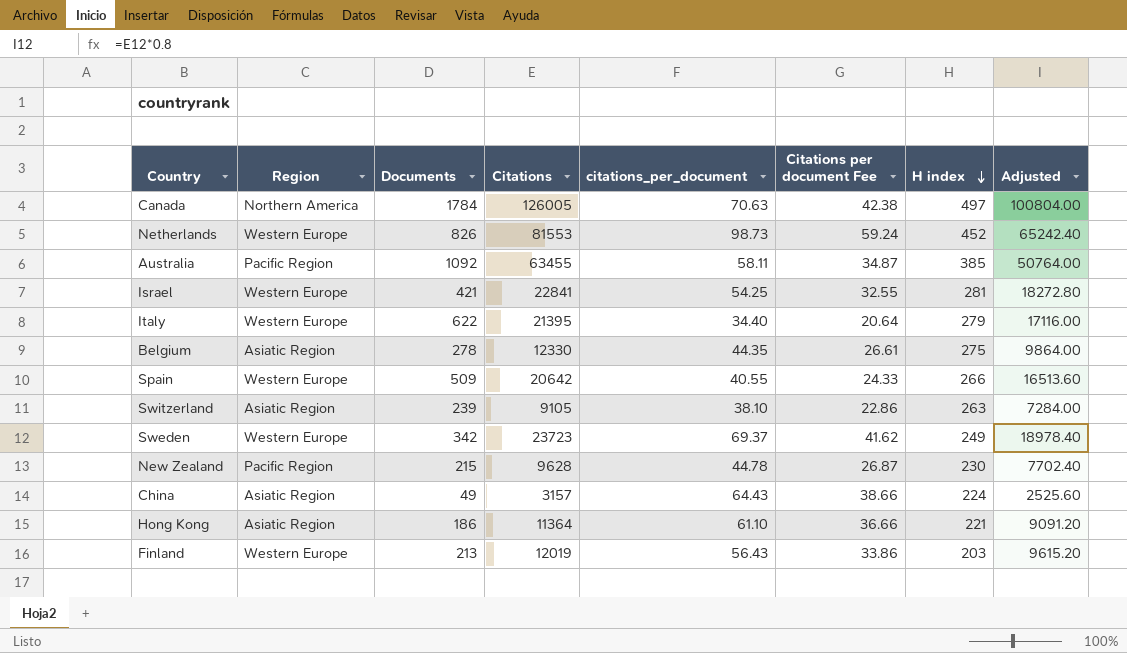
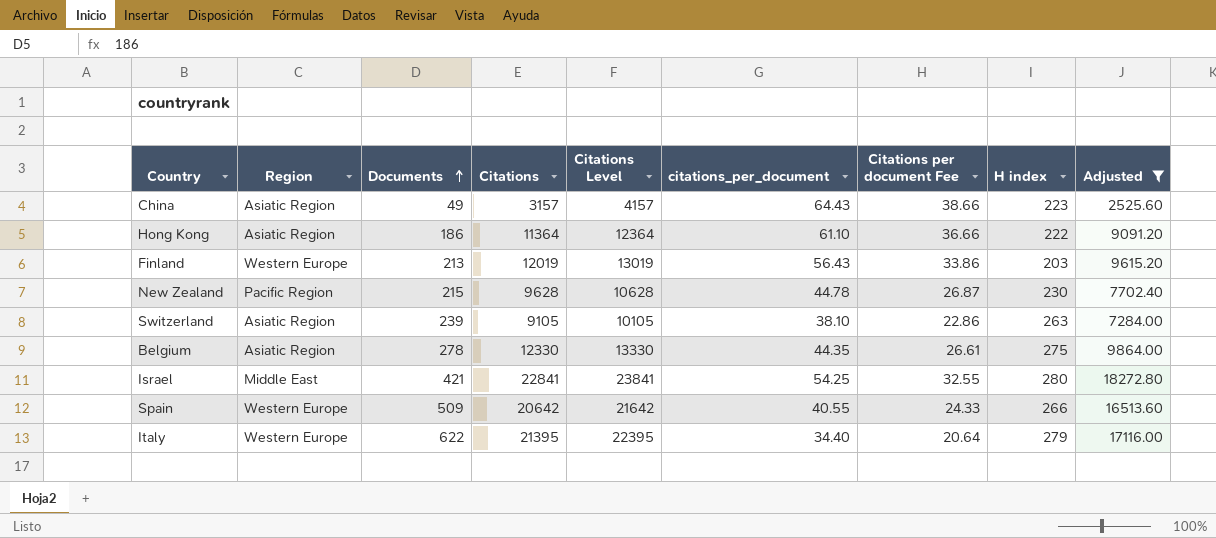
filter: none -> Adjusted <= 18272.80
row order: H index descending -> Documents ascending
column Citations Level | formula: none -> [Citations] + 1000
China | H index: 224 -> 223
Hong Kong | H index: 221 -> 222
Israel | Region: Western Europe -> Middle East
Israel | H index: 281 -> 280

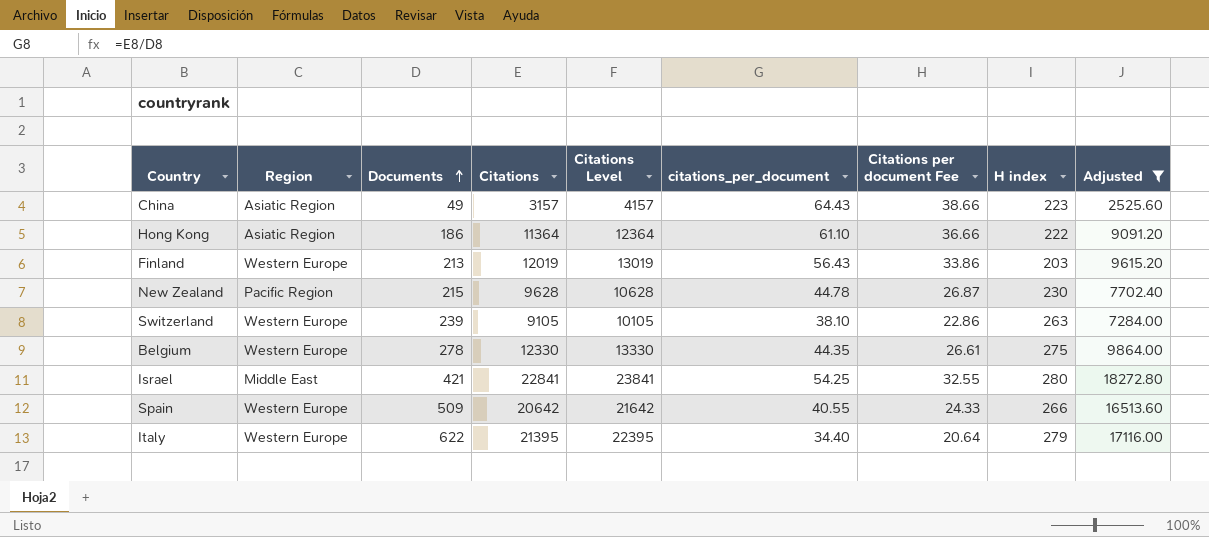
Switzerland | Region: Asiatic Region -> Western Europe
Belgium | Region: Asiatic Region -> Western Europe

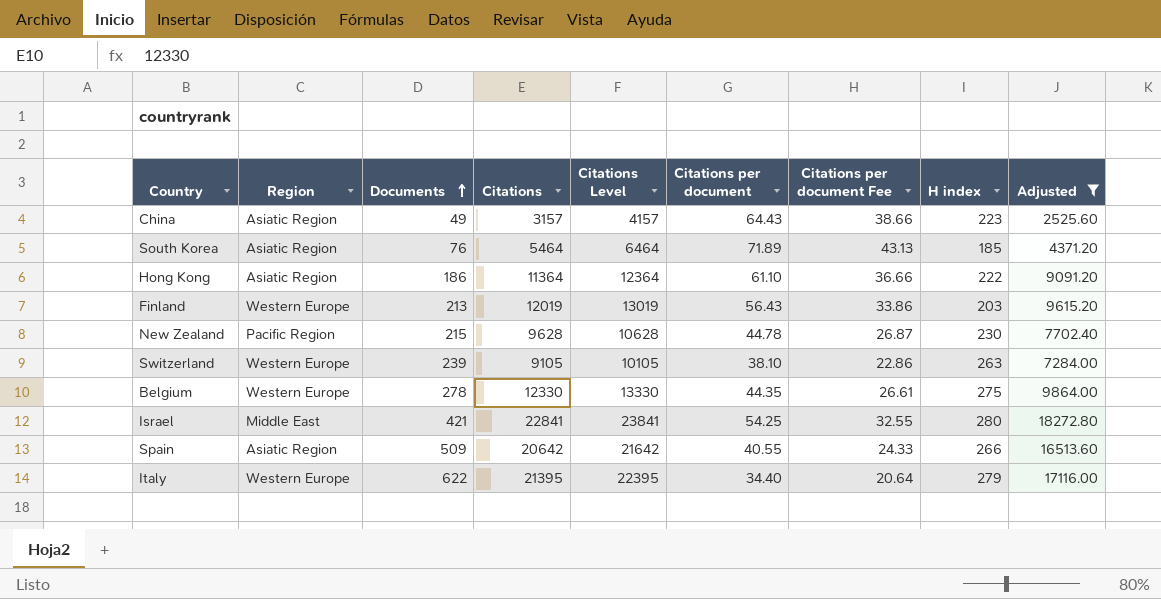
column name: citations_per_document -> Citations per document
row South Korea: none -> Asiatic Region | 76 | 5464 | 6464 | 71.89 | 43.13 | 185 | 4371.20
Spain | Region: Western Europe -> Asiatic Region

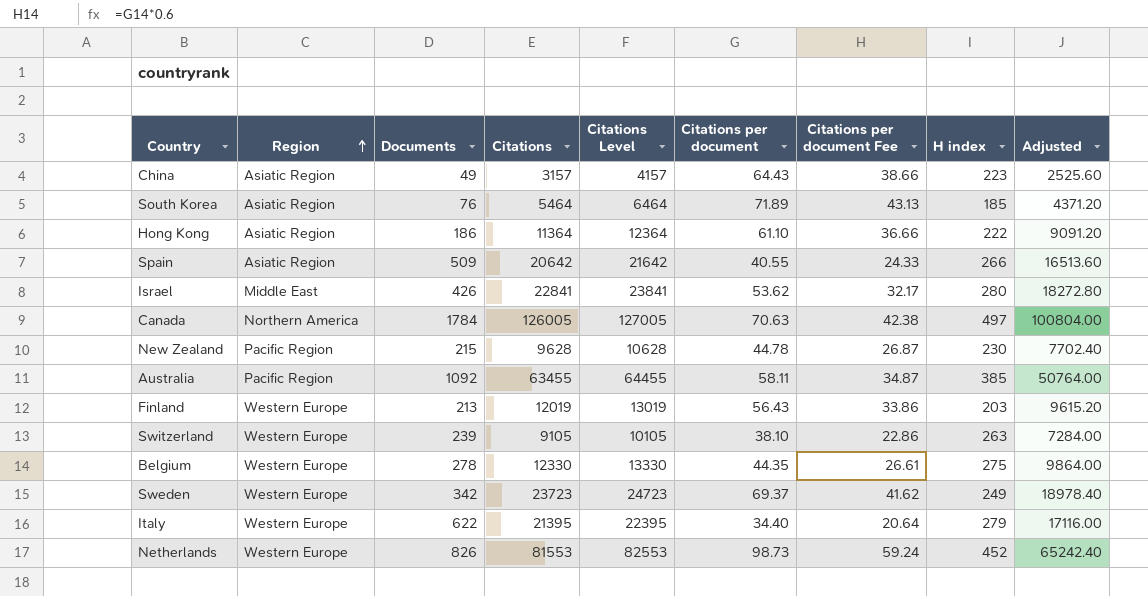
filter: Adjusted <= 18272.80 -> none
row order: Documents ascending -> Region ascending
Israel | Documents: 421 -> 426
Israel | Citations per document: 54.25 -> 53.62
Israel | Citations per document Fee: 32.55 -> 32.17

